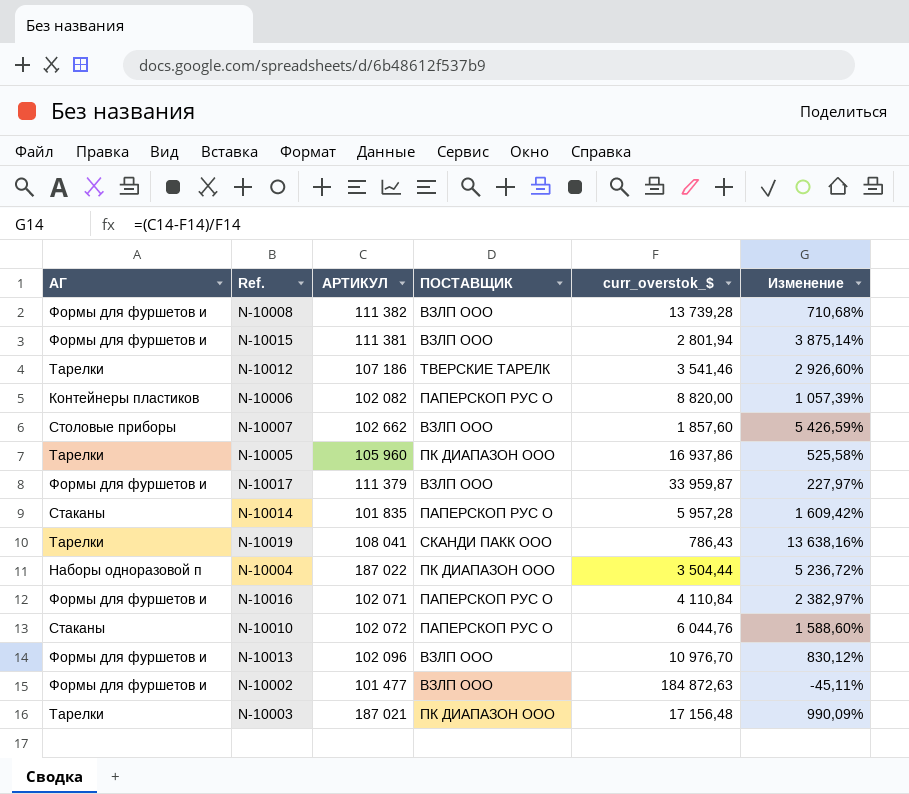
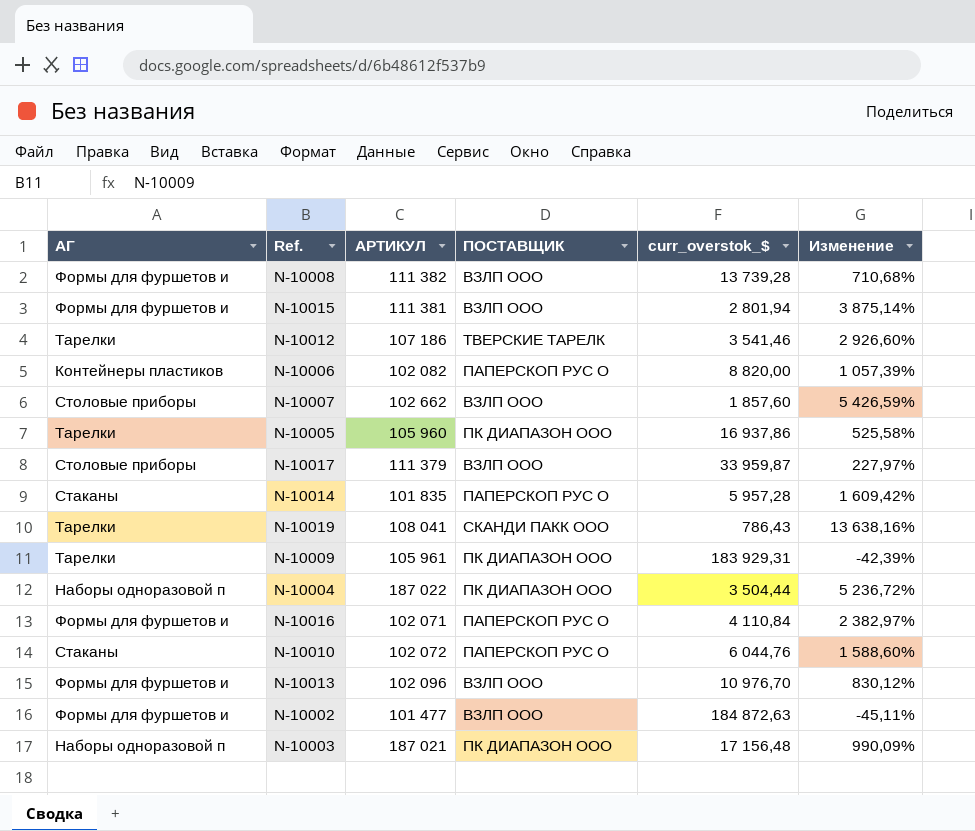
N-10017 | АГ: Формы для фуршетов и -> Столовые приборы
row N-10009: none -> Тарелки | 105 961 | ПК ДИАПАЗОН ООО | 183 929,31 | -42,39%
N-10003 | АГ: Тарелки -> Наборы одноразовой п

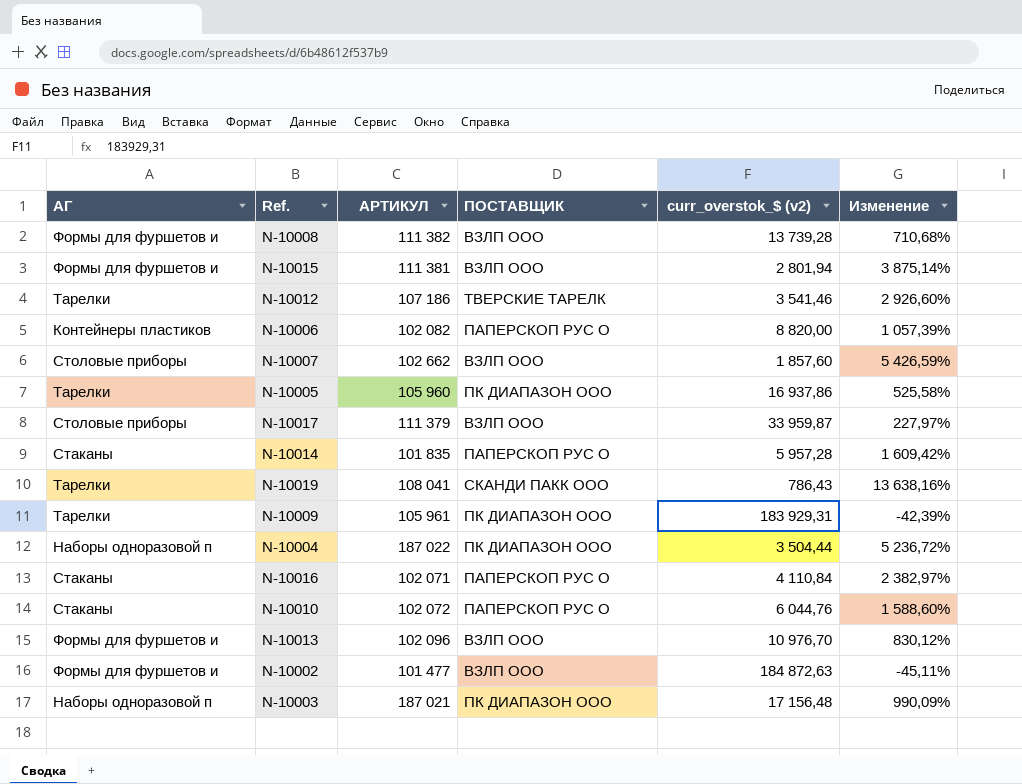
column name: curr_overstok_$ -> curr_overstok_$ (v2)
N-10016 | АГ: Формы для фуршетов и -> Стаканы

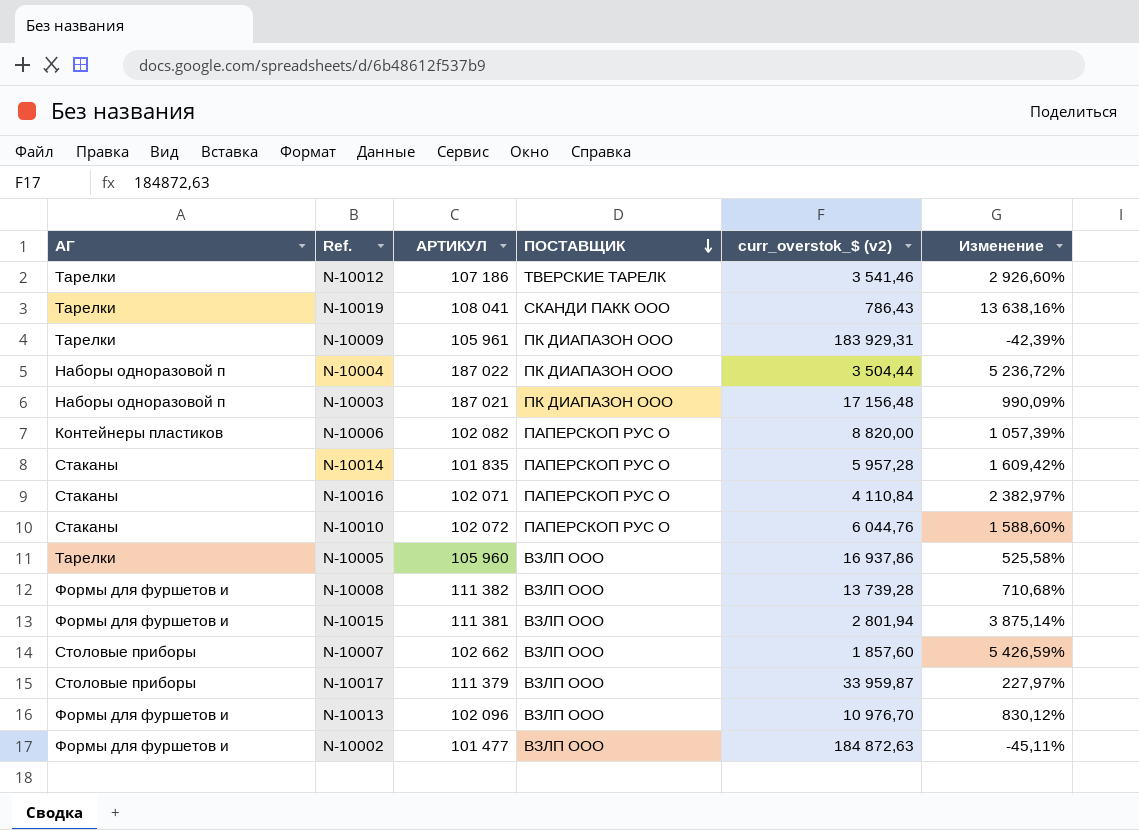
row order: none -> ПОСТАВЩИК descending
N-10005 | ПОСТАВЩИК: ПК ДИАПАЗОН ООО -> ВЗЛП ООО

